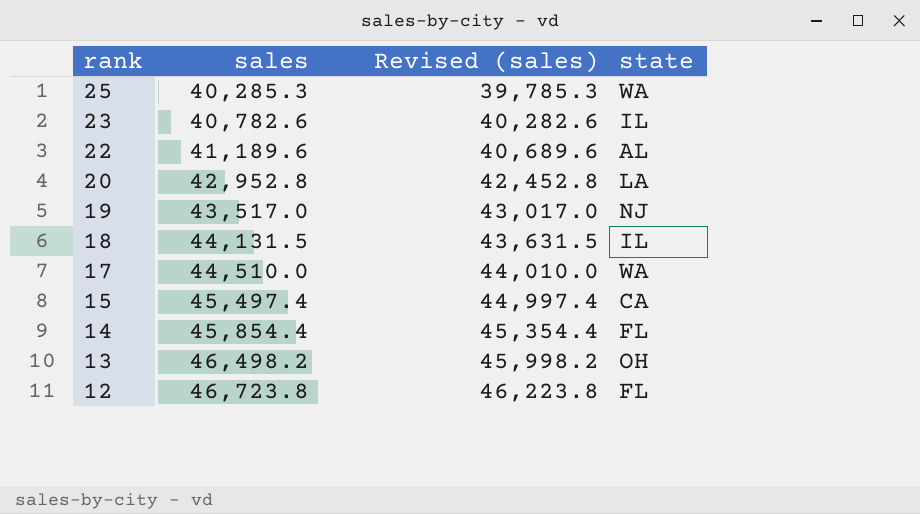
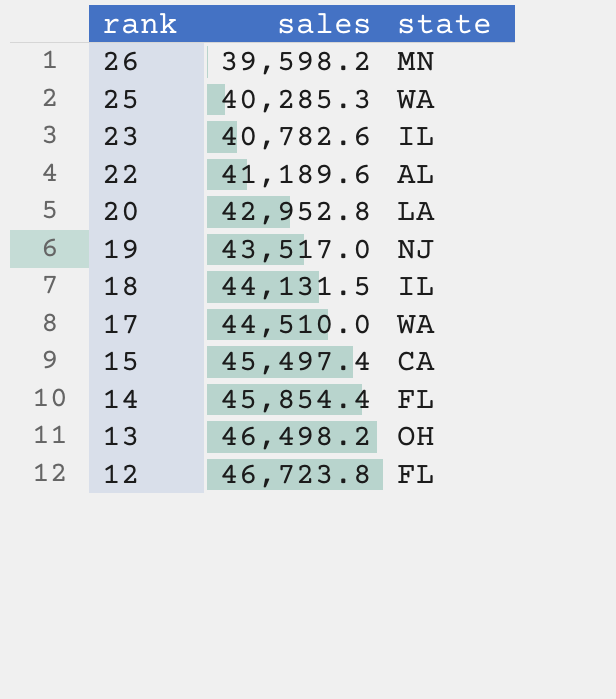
column Revised (sales) | formula: [sales] - 500 -> none
row 26: none -> 39,598.2 | MN

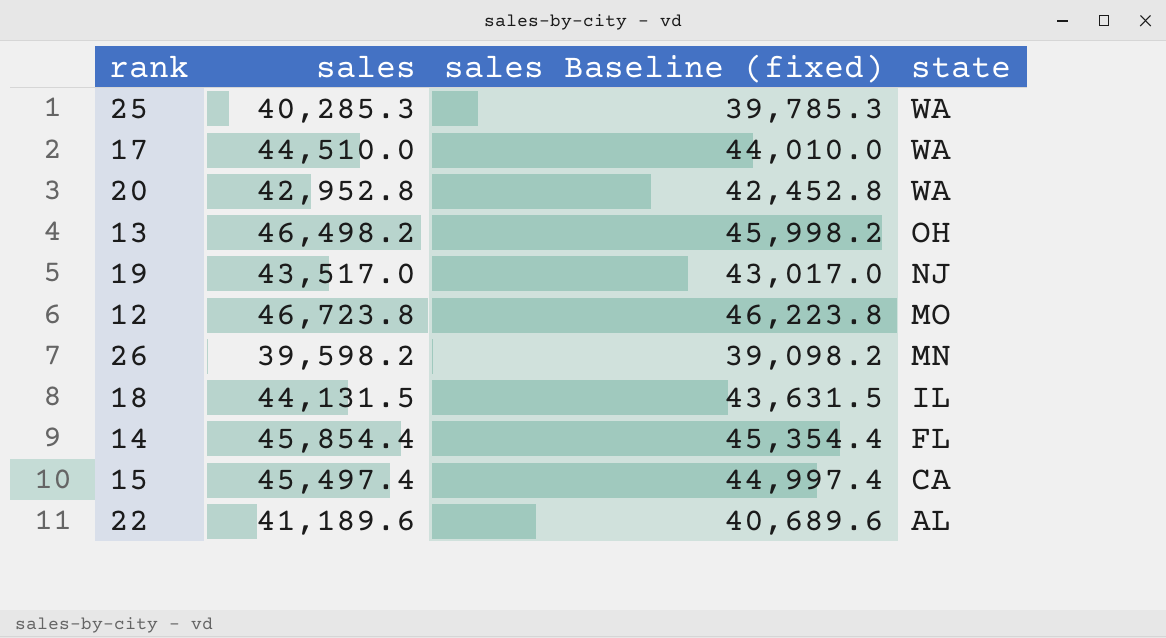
row order: rank descending -> state descending
column sales Baseline (fixed) | formula: none -> [sales] - 500
row 23: 40,782.6 | IL -> none
20 | state: LA -> WA
12 | state: FL -> MO

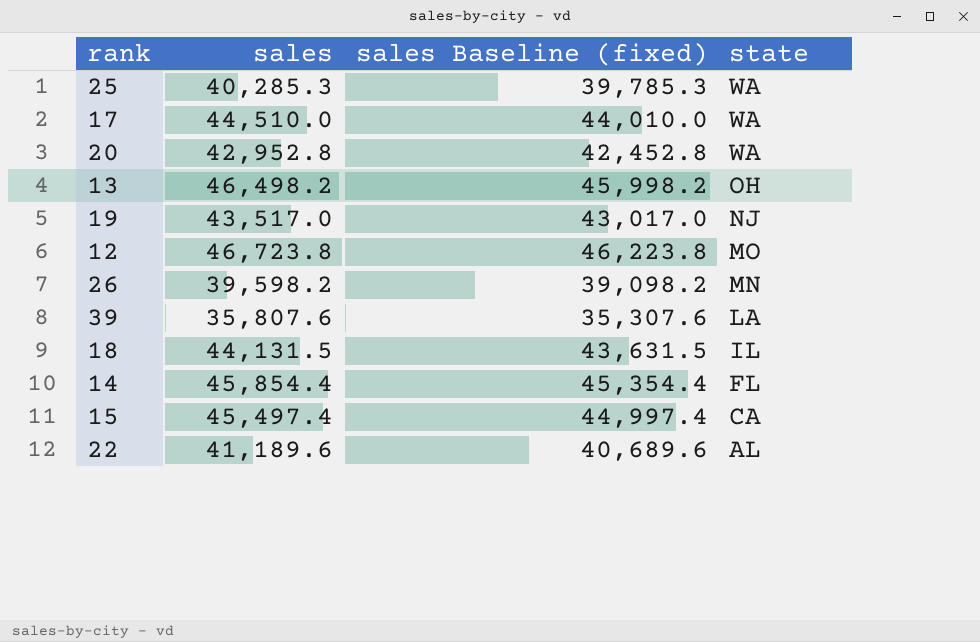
row 39: none -> 35,807.6 | 35,307.6 | LA

